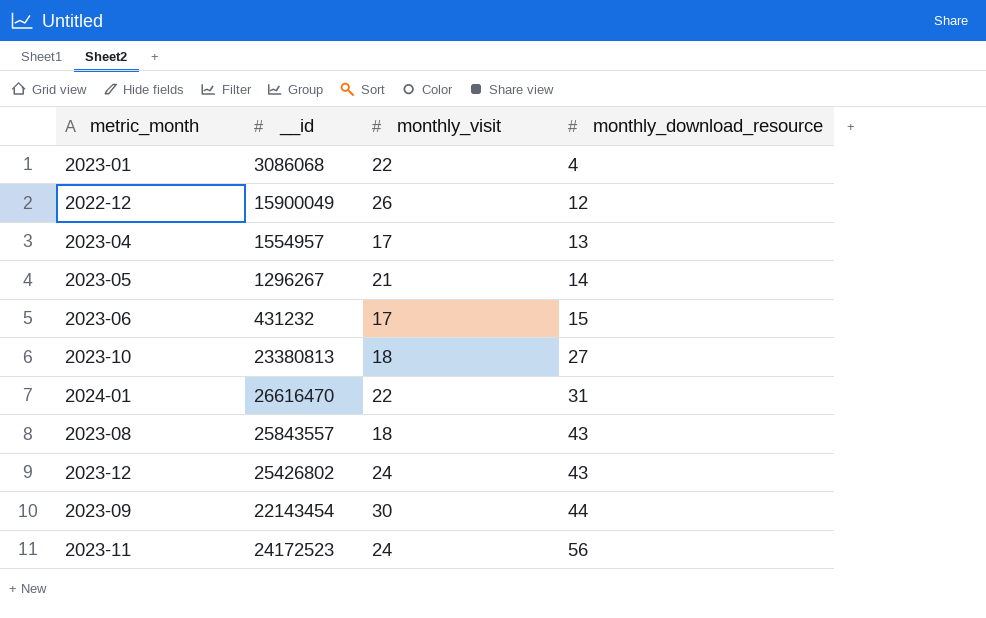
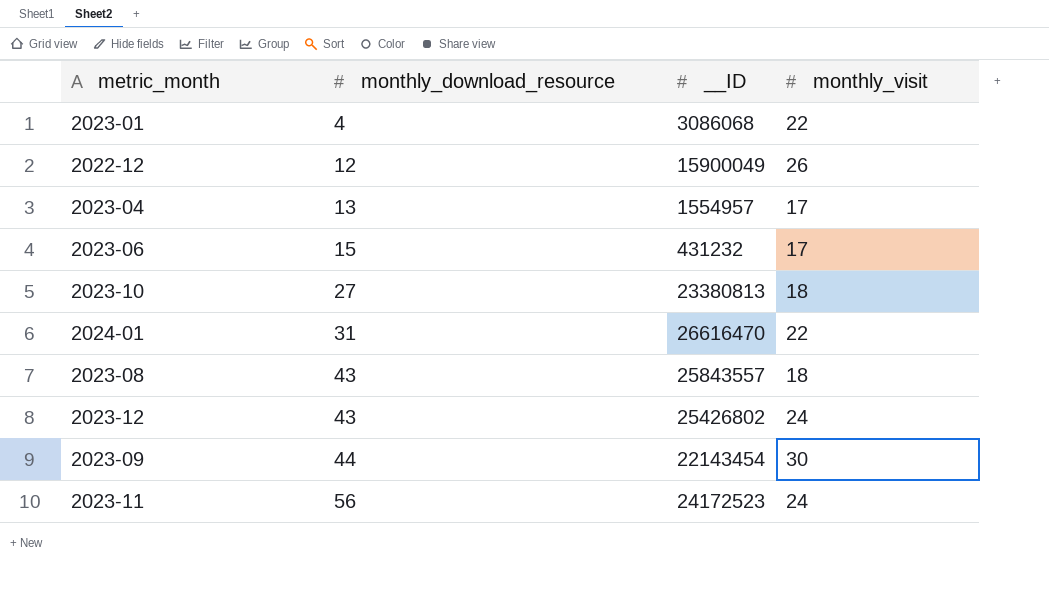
column monthly_download_resource | position: 4 -> 2
column name: __id -> __ID
row 2023-05: 1296267 | 21 | 14 -> none

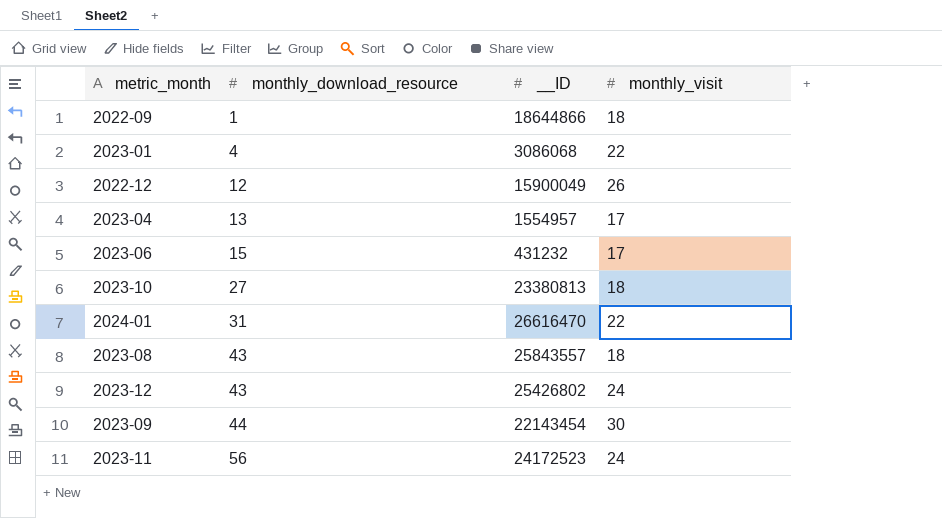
row 2022-09: none -> 1 | 18644866 | 18

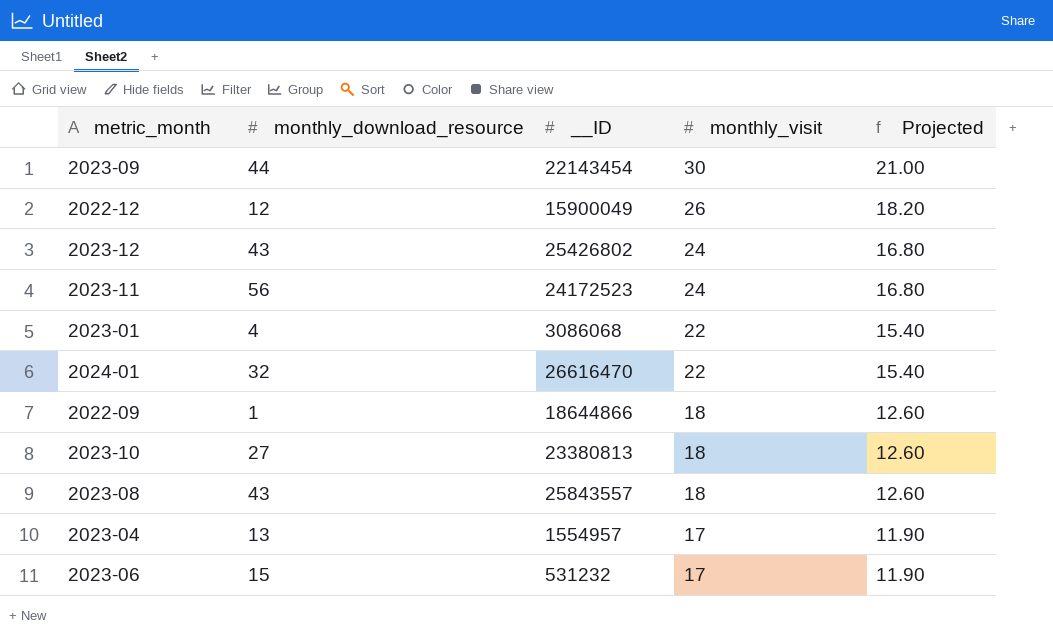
row order: monthly_download_resource ascending -> monthly_visit descending
column Projected | formula: none -> [monthly_visit] * 0.7
2024-01 | monthly_download_resource: 31 -> 32
2023-06 | __ID: 431232 -> 531232

